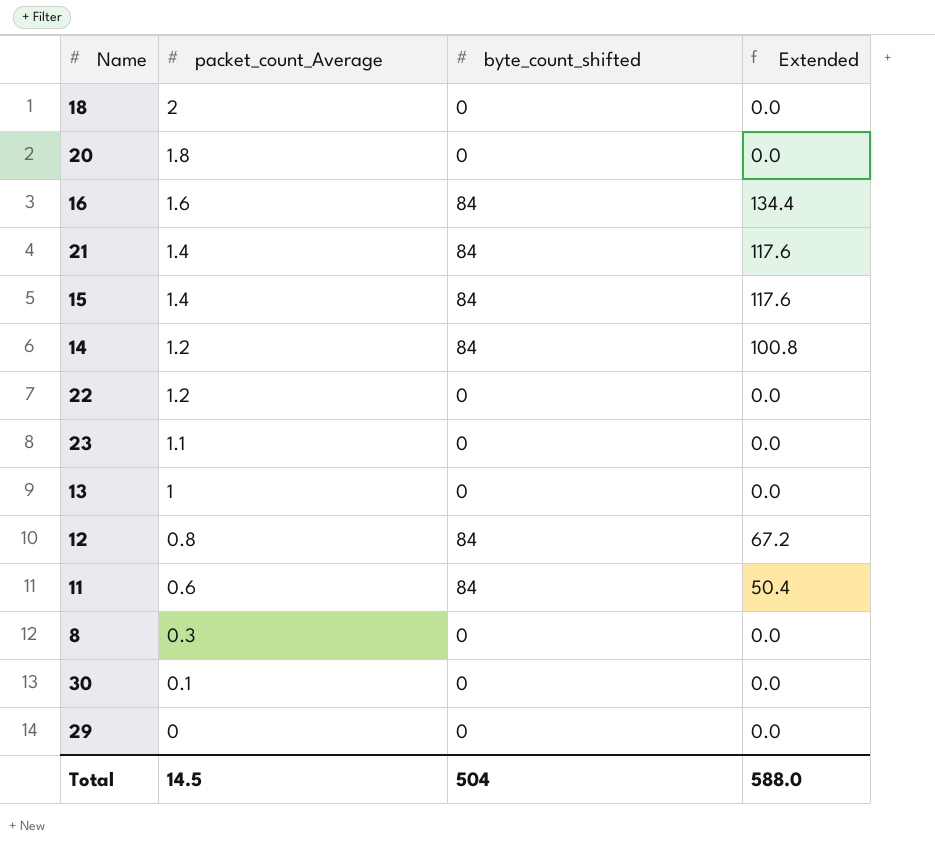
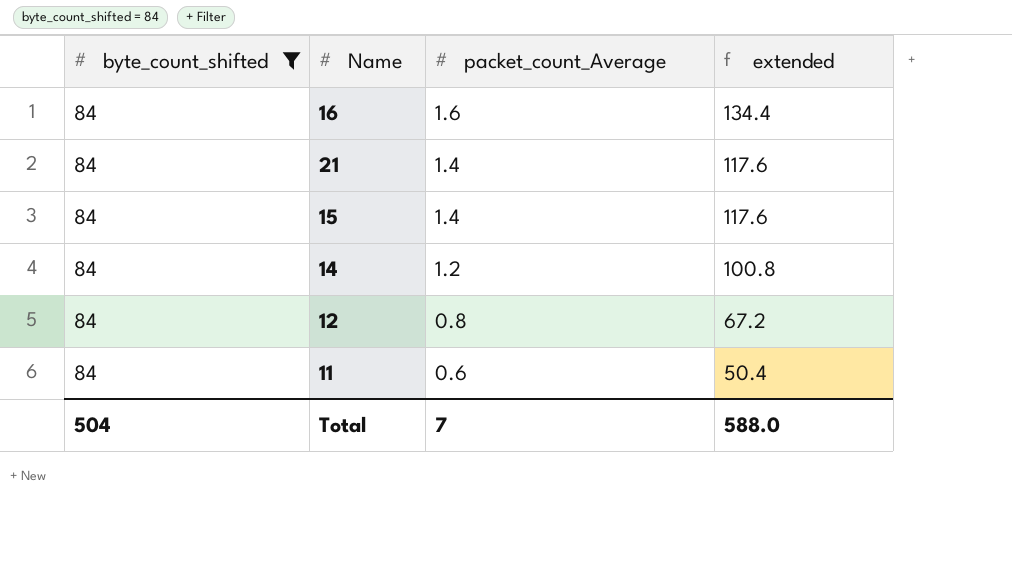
filter: none -> byte_count_shifted = 84
column byte_count_shifted | position: 3 -> 1
column name: Extended -> extended
Total | packet_count_Average: 14.5 -> 7

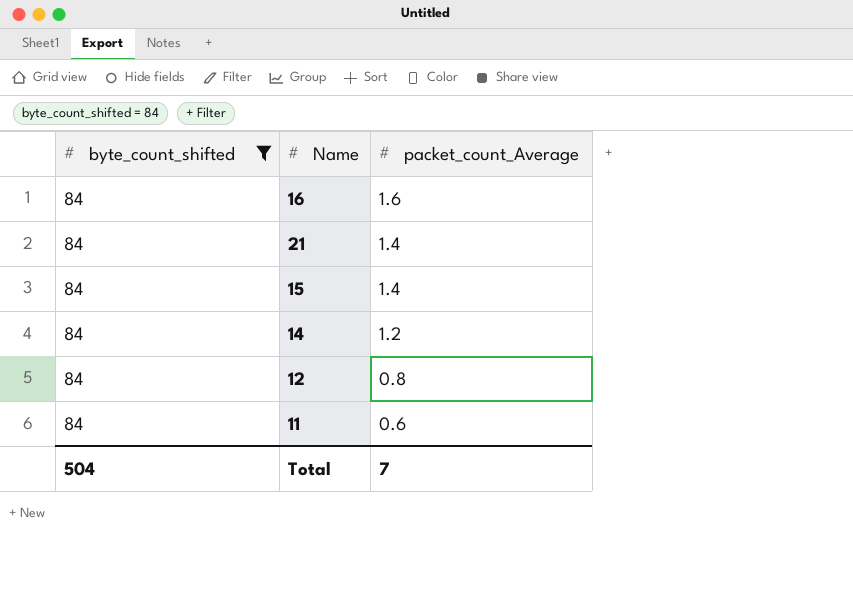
column extended | formula: [byte_count_shifted] * [packet_count_Average] -> none

